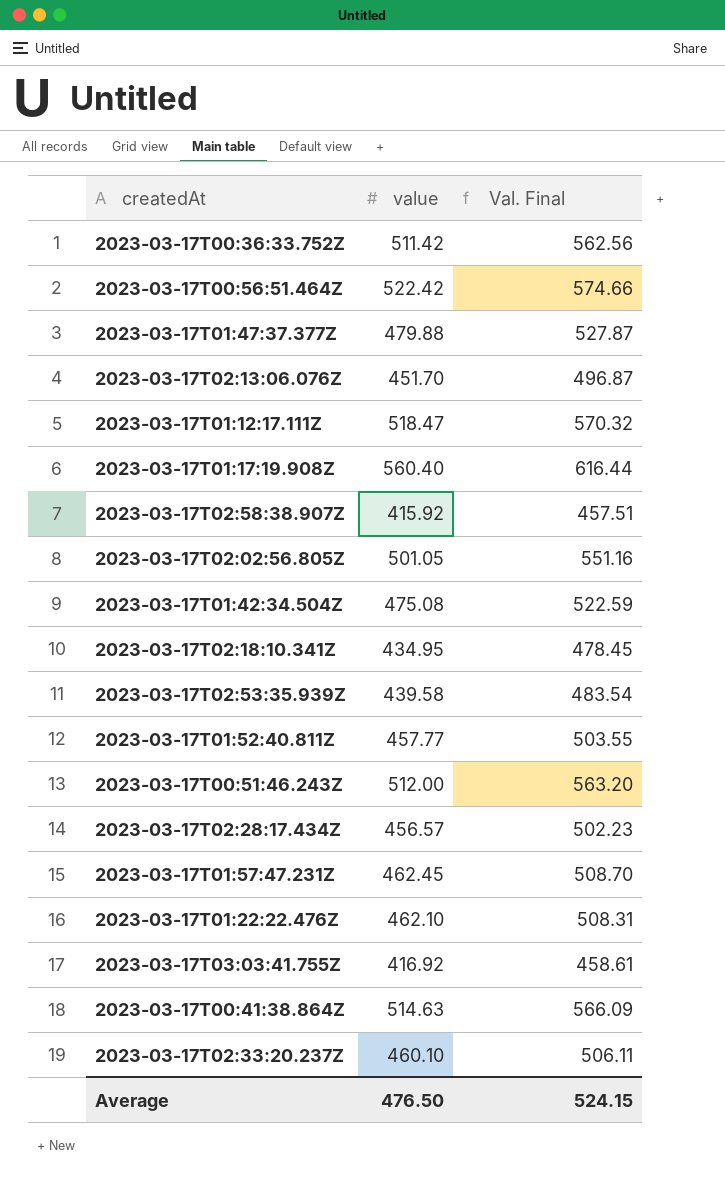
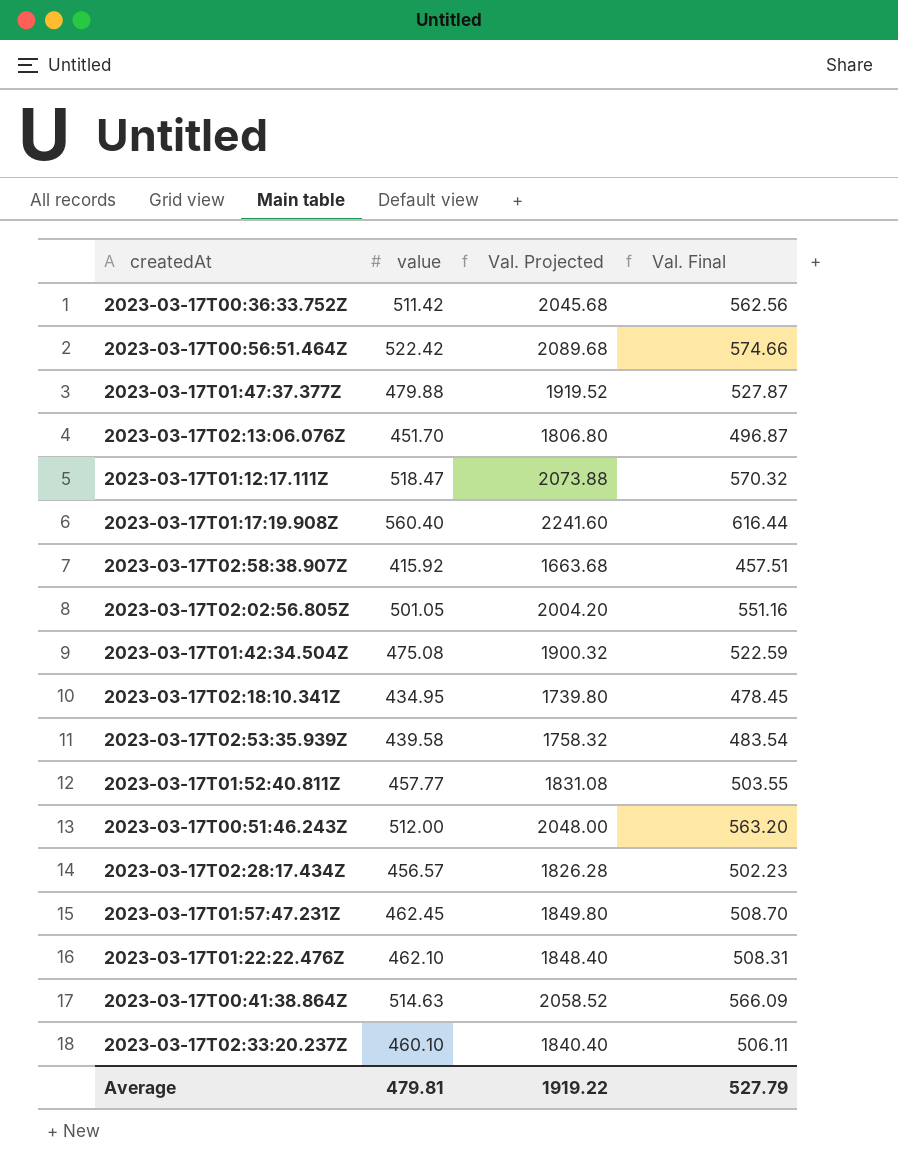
column Val. Projected | formula: none -> [value] * 4
row 2023-03-17T03:03:41.755Z: 416.92 | 458.61 -> none
Average | value: 476.50 -> 479.81
Average | Val. Final: 524.15 -> 527.79

